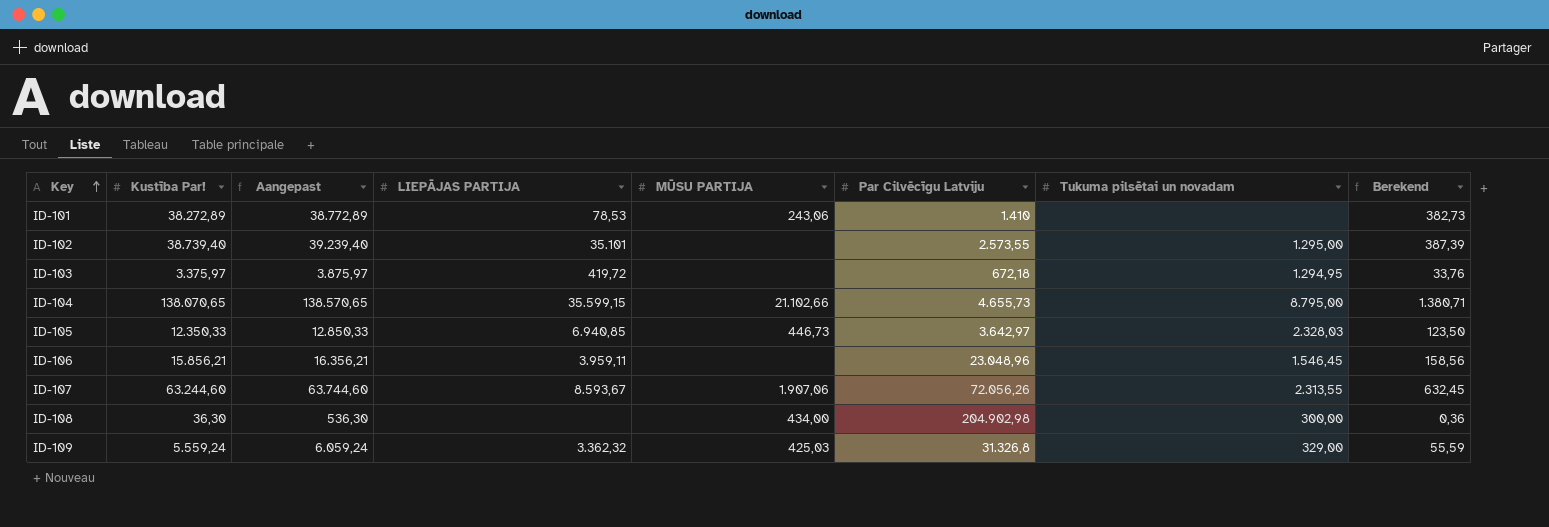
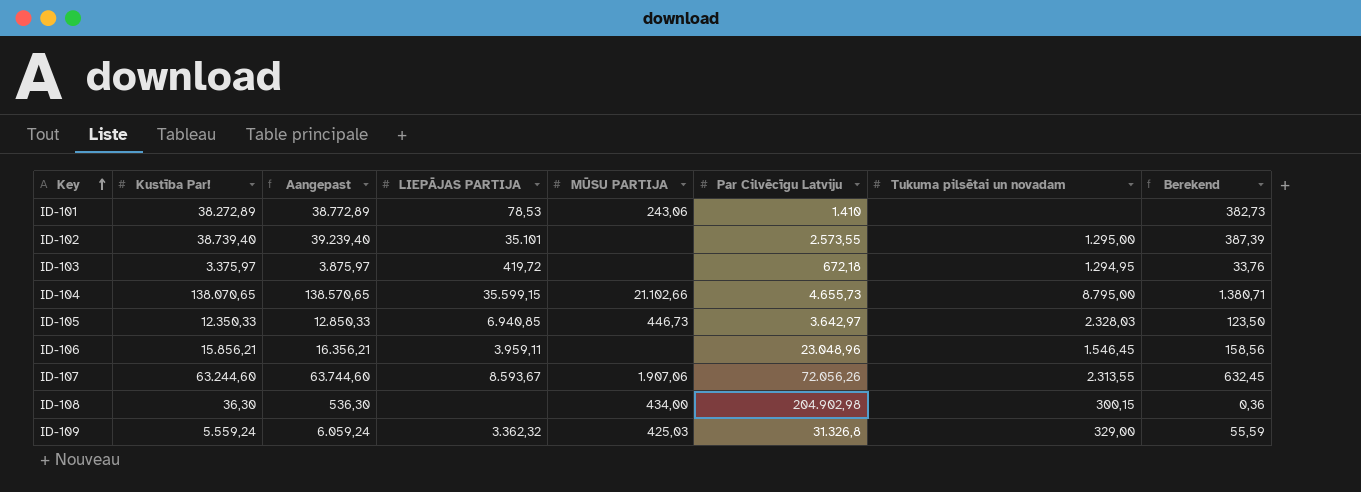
ID-108 | Tukuma pilsētai un novadam: 300,00 -> 300,15

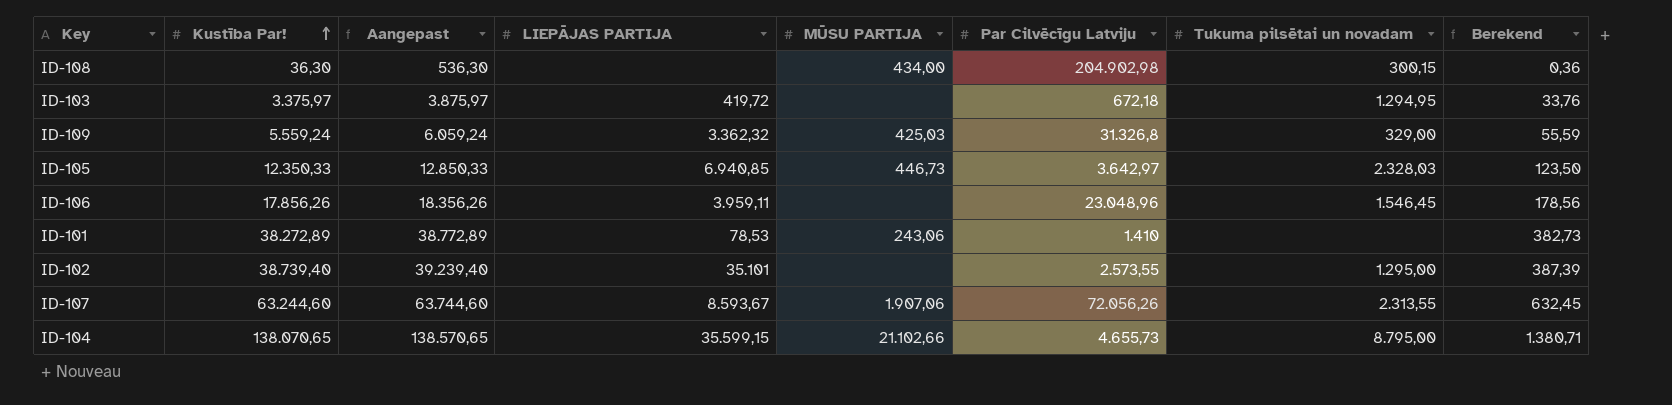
row order: Key ascending -> Kustība Par! ascending
ID-106 | Kustība Par!: 15.856,21 -> 17.856,26
ID-106 | Aangepast: 16.356,21 -> 18.356,26
ID-106 | Berekend: 158,56 -> 178,56

